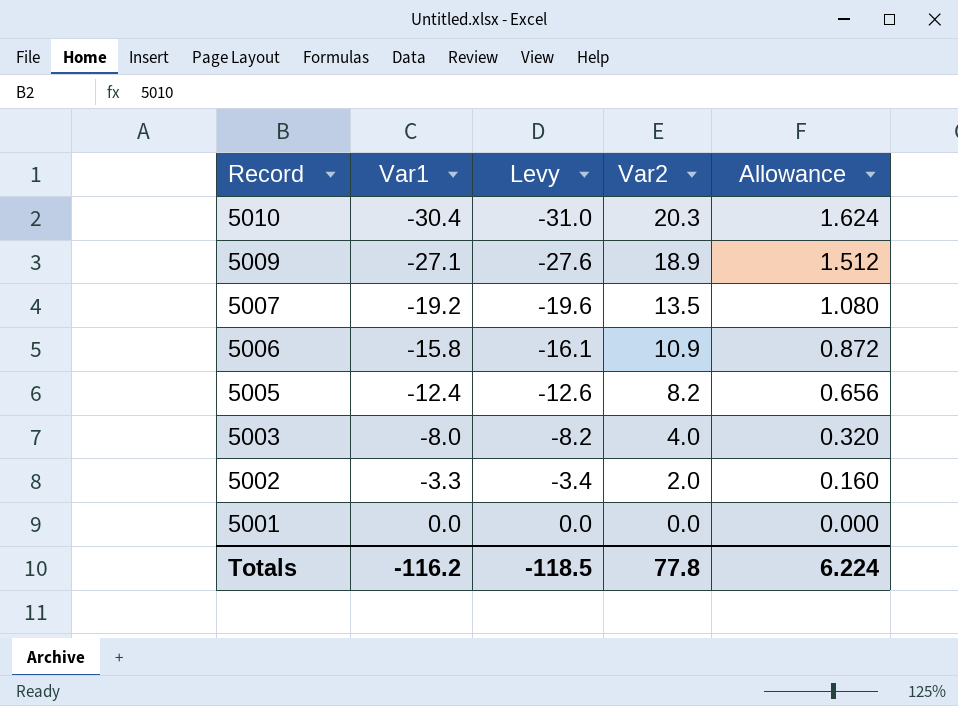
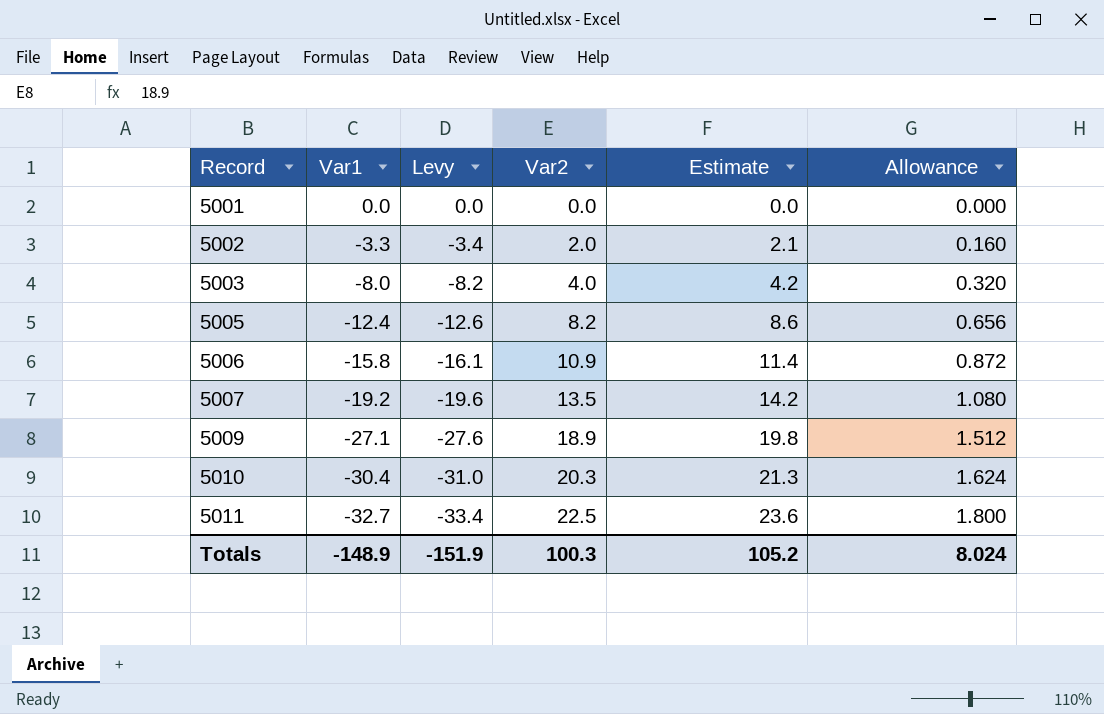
row order: Record descending -> Record ascending
column Estimate | formula: none -> [Var2] * 1.05
row 5011: none -> -32.7 | -33.4 | 22.5 | 23.6 | 1.800
Totals | Var1: -116.2 -> -148.9
Totals | Levy: -118.5 -> -151.9
Totals | Var2: 77.8 -> 100.3
Totals | Allowance: 6.224 -> 8.024

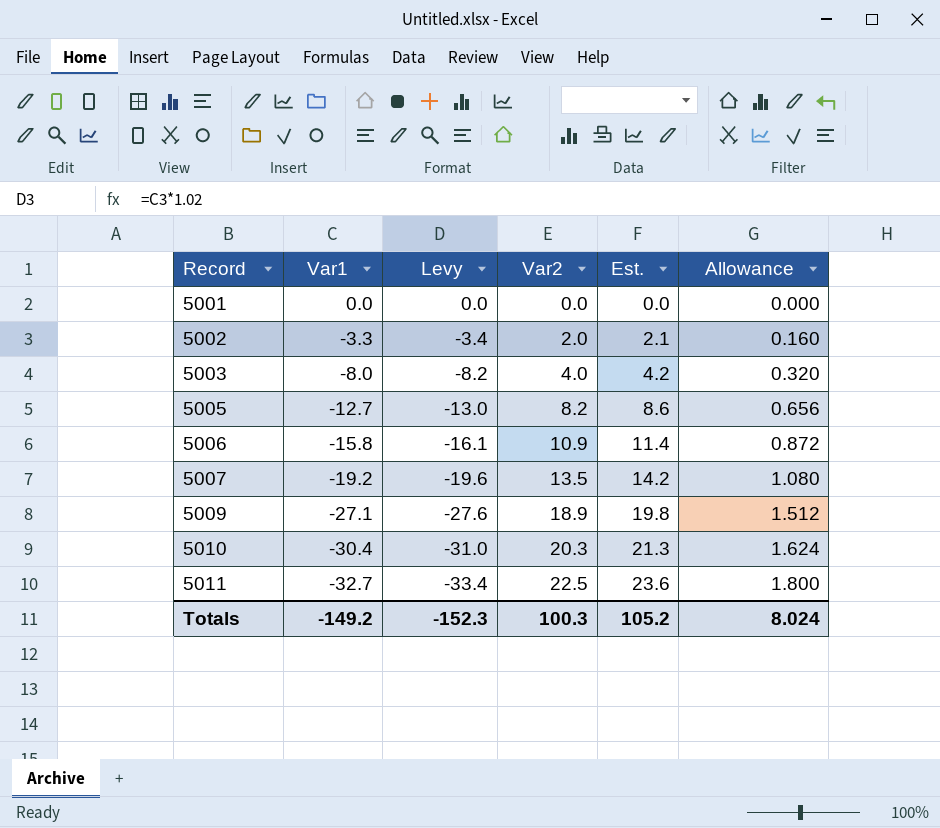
column name: Estimate -> Est.
5005 | Var1: -12.4 -> -12.7
5005 | Levy: -12.6 -> -13.0
Totals | Var1: -148.9 -> -149.2
Totals | Levy: -151.9 -> -152.3

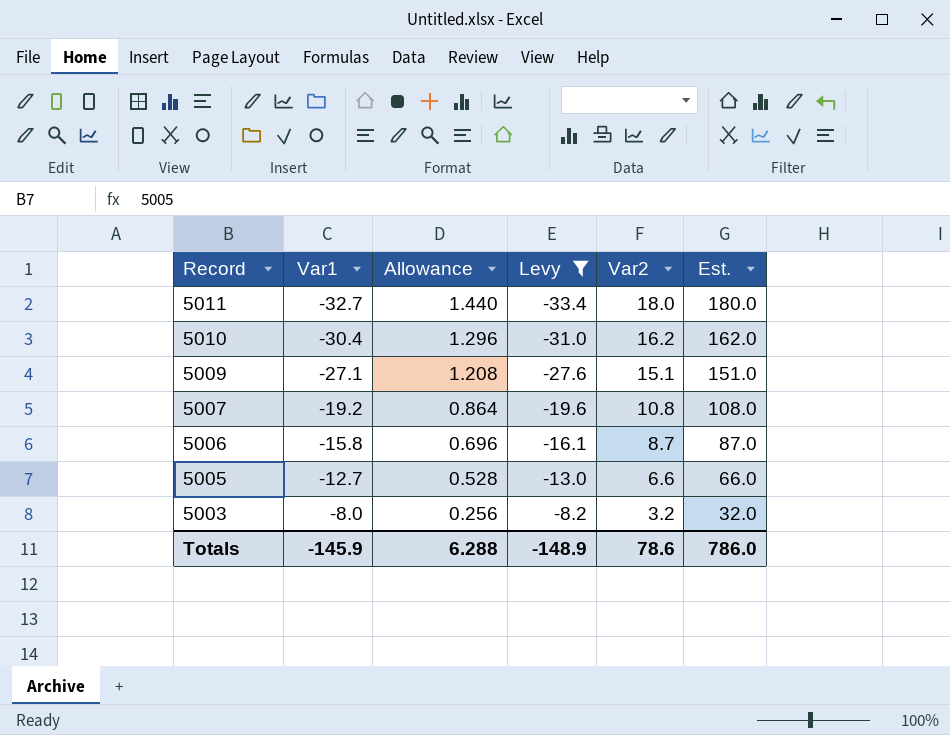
filter: none -> Levy <= -8.2
row order: Record ascending -> Record descending
column Allowance | position: 6 -> 3
column Est. | formula: [Var2] * 1.05 -> [Var2] * 10
5011 | Allowance: 1.800 -> 1.440
5011 | Var2: 22.5 -> 18.0
5010 | Allowance: 1.624 -> 1.296
5010 | Var2: 20.3 -> 16.2
5009 | Allowance: 1.512 -> 1.208
5009 | Var2: 18.9 -> 15.1
5007 | Allowance: 1.080 -> 0.864
5007 | Var2: 13.5 -> 10.8
5006 | Allowance: 0.872 -> 0.696
5006 | Var2: 10.9 -> 8.7
5005 | Allowance: 0.656 -> 0.528
5005 | Var2: 8.2 -> 6.6
5003 | Allowance: 0.320 -> 0.256
5003 | Var2: 4.0 -> 3.2
Totals | Var1: -149.2 -> -145.9
Totals | Allowance: 8.024 -> 6.288
Totals | Levy: -152.3 -> -148.9
Totals | Var2: 100.3 -> 78.6
Totals | Est.: 105.2 -> 786.0

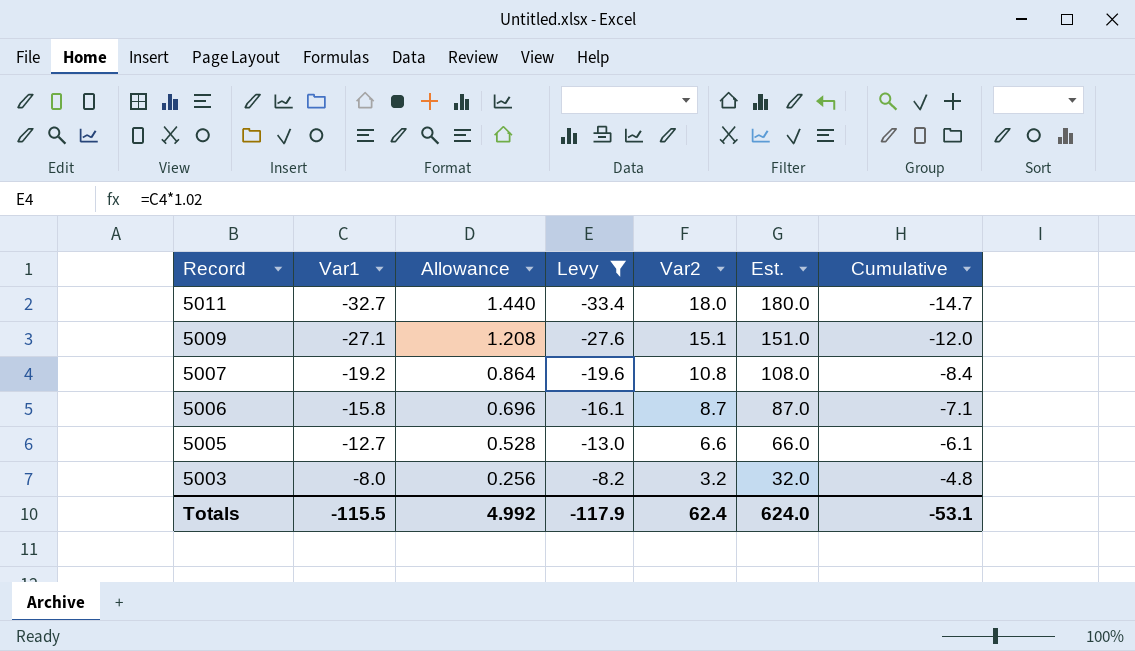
column Cumulative | formula: none -> [Var1] + [Var2]
row 5010: -30.4 | 1.296 | -31.0 | 16.2 | 162.0 -> none
Totals | Var1: -145.9 -> -115.5
Totals | Allowance: 6.288 -> 4.992
Totals | Levy: -148.9 -> -117.9
Totals | Var2: 78.6 -> 62.4
Totals | Est.: 786.0 -> 624.0

